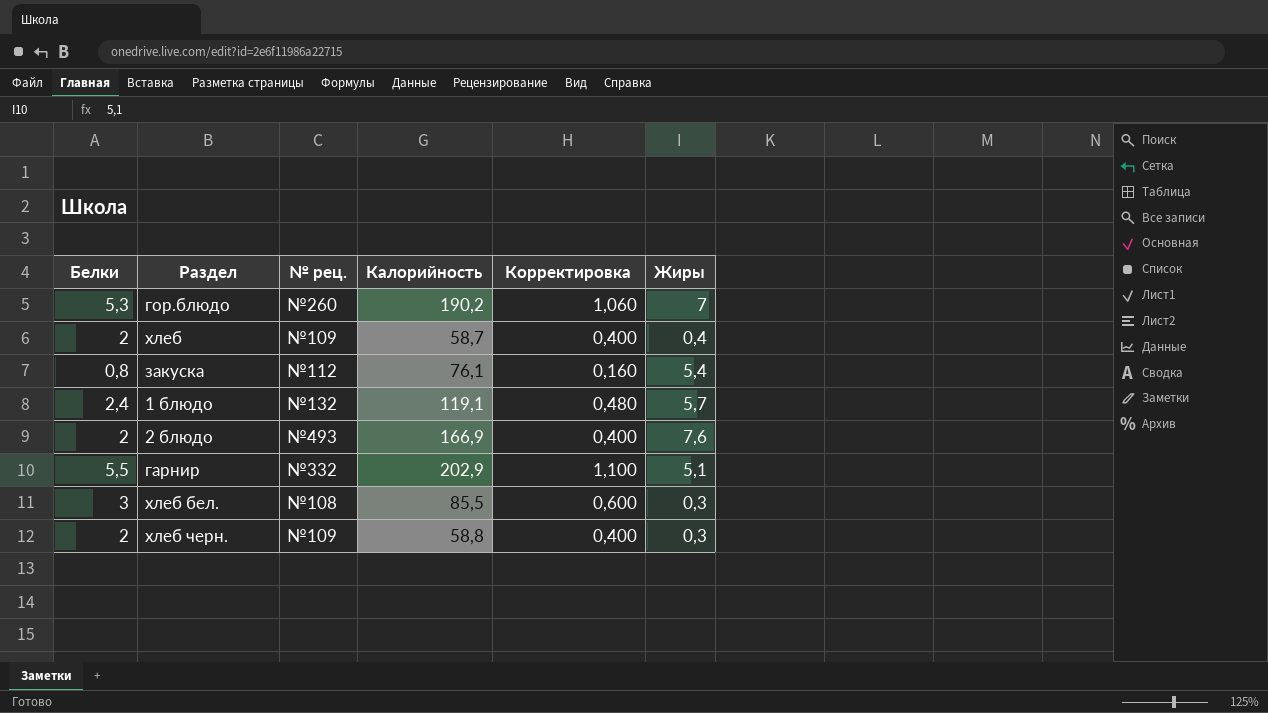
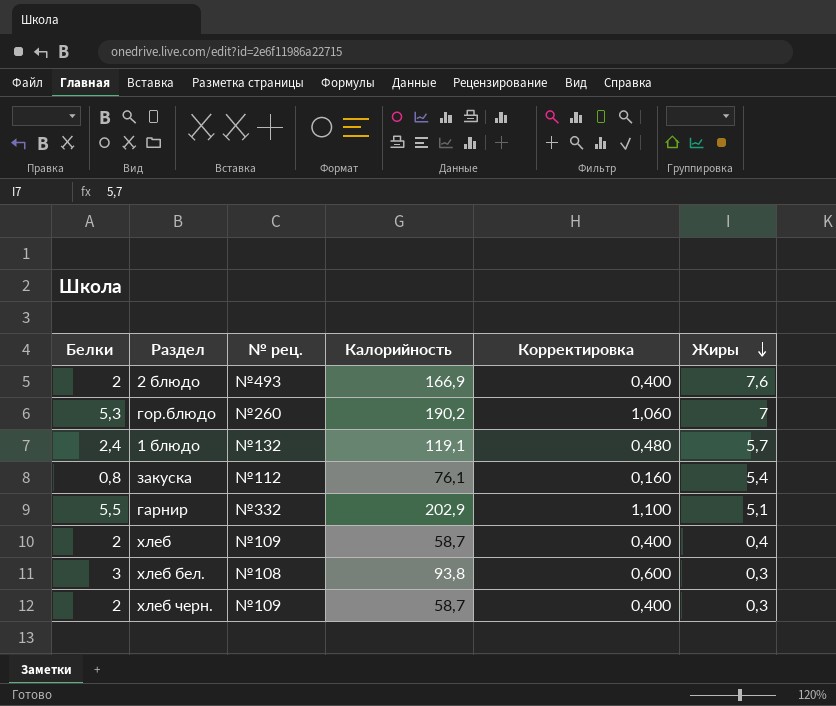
row order: none -> Жиры descending
хлеб бел. | Калорийность: 85,5 -> 93,8
хлеб черн. | Калорийность: 58,8 -> 58,7

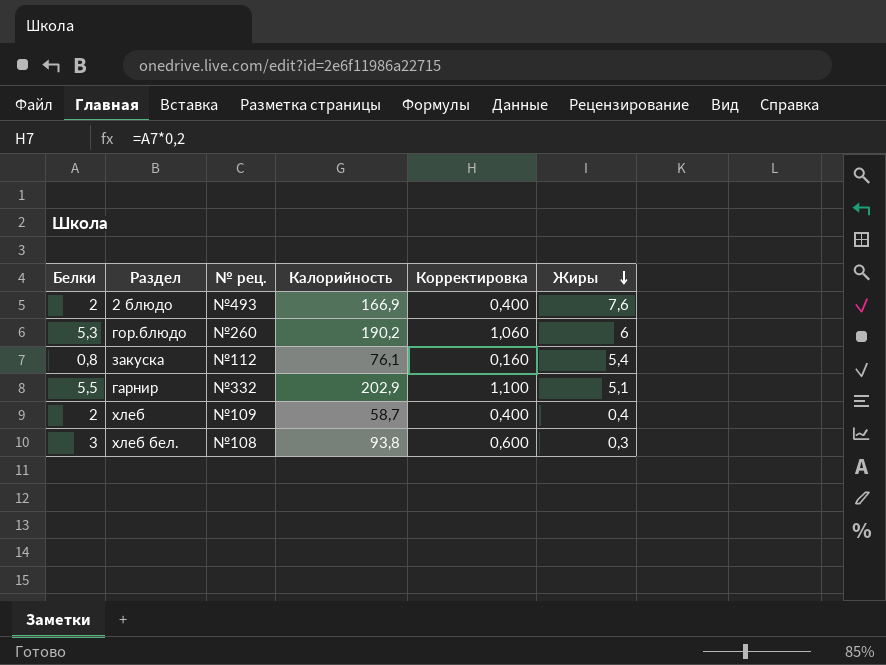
row 1 блюдо: 2,4 | №132 | 119,1 | 0,480 | 5,7 -> none
row хлеб черн.: 2 | №109 | 58,7 | 0,400 | 0,3 -> none
гор.блюдо | Жиры: 7 -> 6

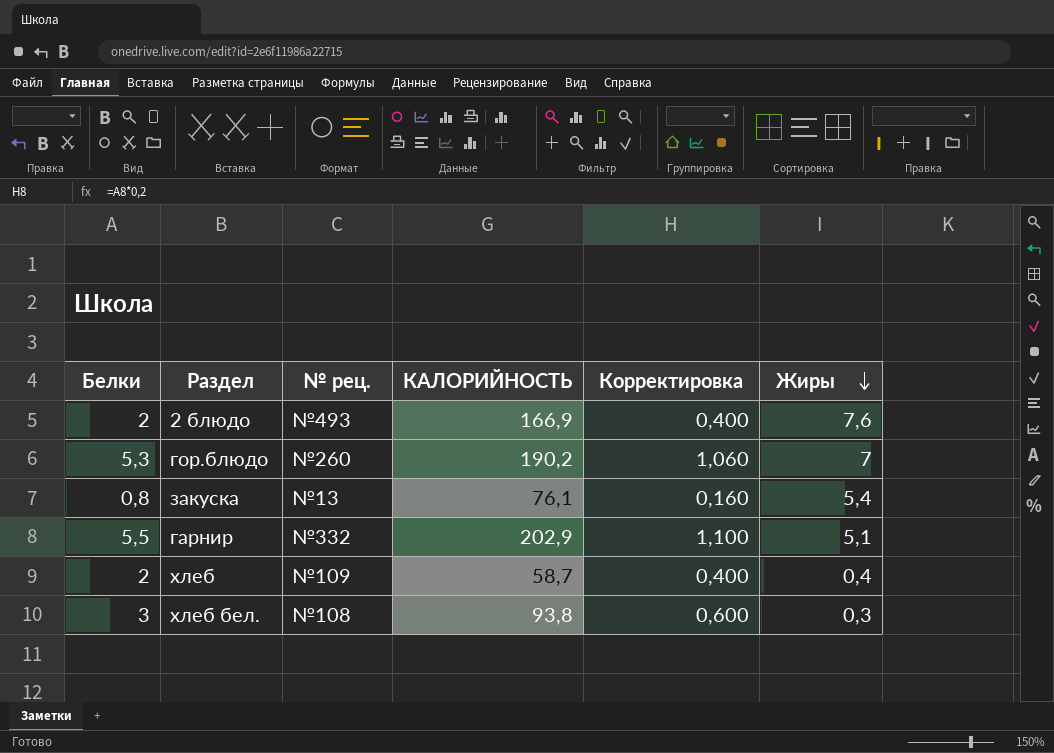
column name: Калорийность -> КАЛОРИЙНОСТЬ
гор.блюдо | Жиры: 6 -> 7
закуска | № рец.: №112 -> №13

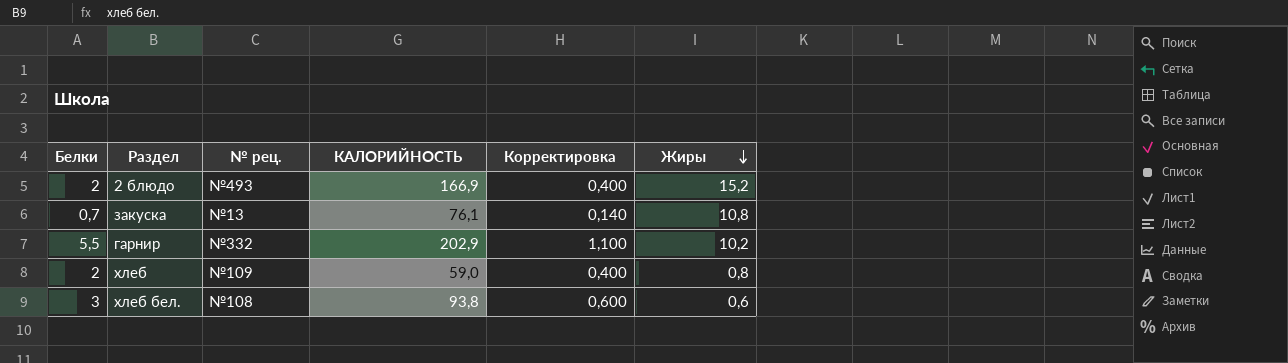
row гор.блюдо: 5,3 | №260 | 190,2 | 1,060 | 7 -> none
2 блюдо | Жиры: 7,6 -> 15,2
закуска | Белки: 0,8 -> 0,7
закуска | Корректировка: 0,160 -> 0,140
закуска | Жиры: 5,4 -> 10,8
гарнир | Жиры: 5,1 -> 10,2
хлеб | КАЛОРИЙНОСТЬ: 58,7 -> 59,0
хлеб | Жиры: 0,4 -> 0,8
хлеб бел. | Жиры: 0,3 -> 0,6

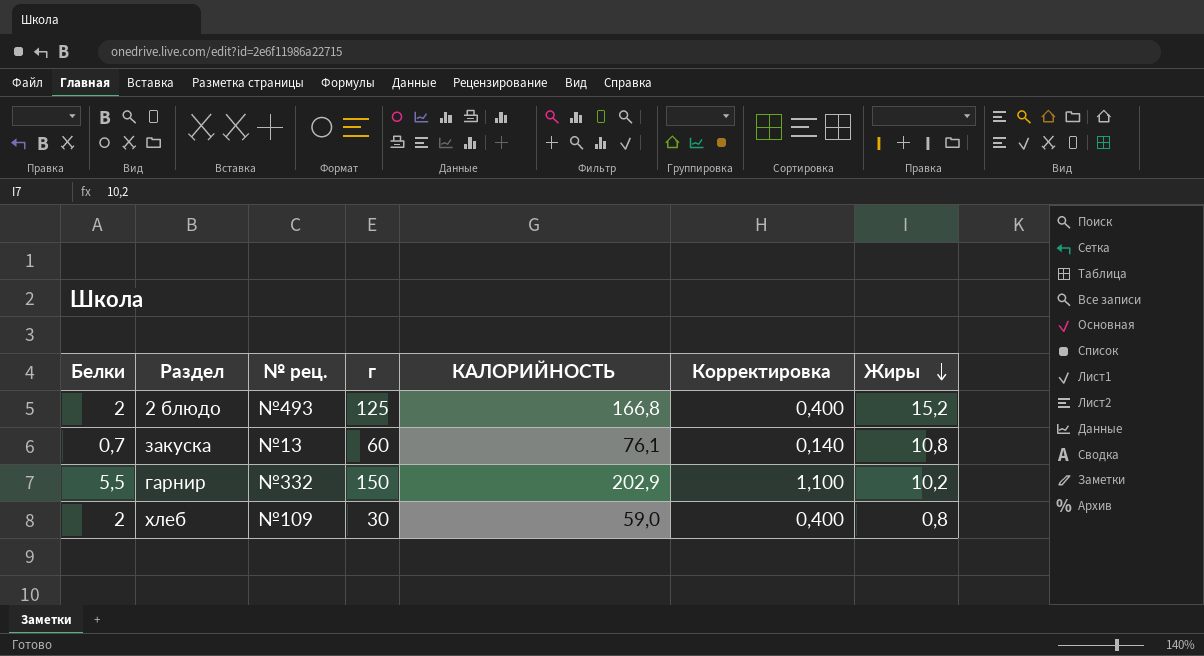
column г | position: none -> 4
row хлеб бел.: 3 | №108 | 93,8 | 0,600 | 0,6 -> none
2 блюдо | КАЛОРИЙНОСТЬ: 166,9 -> 166,8

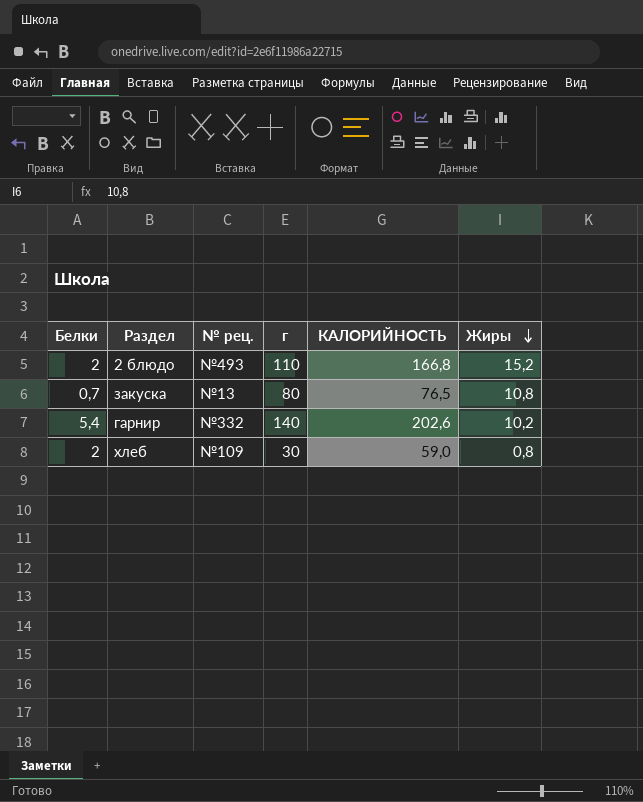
column Корректировка | formula: [Белки] * 0,2 -> none
2 блюдо | г: 125 -> 110
закуска | г: 60 -> 80
закуска | КАЛОРИЙНОСТЬ: 76,1 -> 76,5
гарнир | Белки: 5,5 -> 5,4
гарнир | г: 150 -> 140
гарнир | КАЛОРИЙНОСТЬ: 202,9 -> 202,6

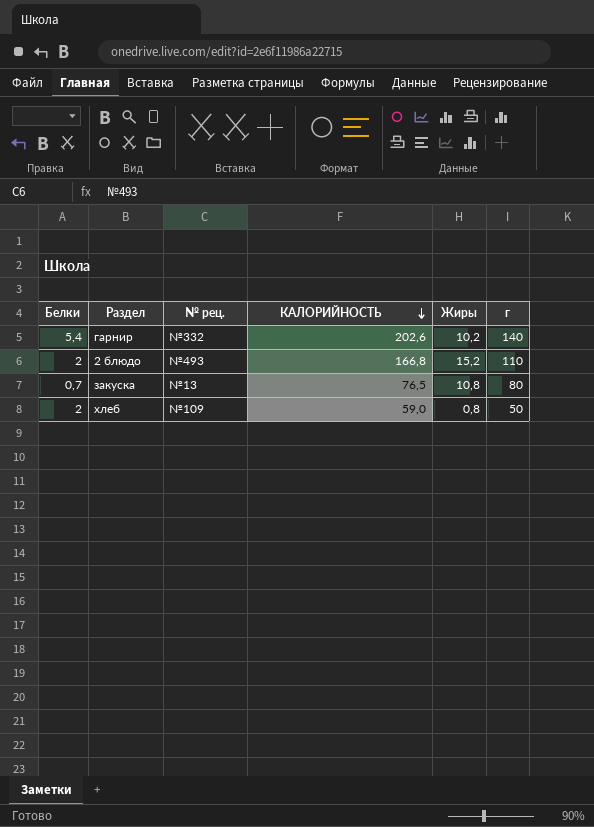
row order: Жиры descending -> КАЛОРИЙНОСТЬ descending
column г | position: 4 -> 6
хлеб | г: 30 -> 50

